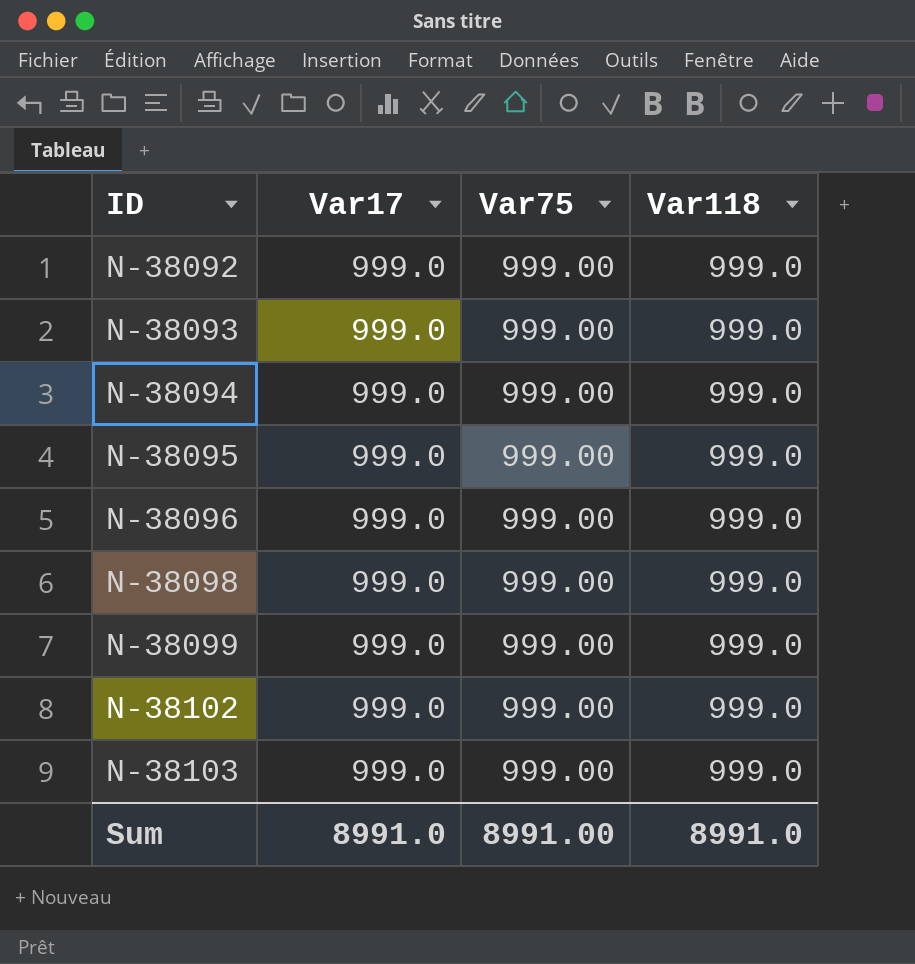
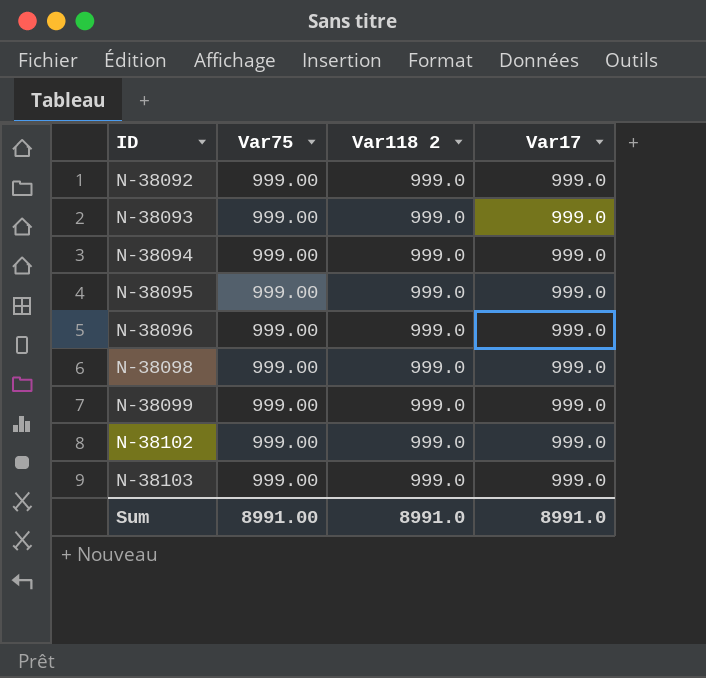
column name: Var118 -> Var118 2
column Var17 | position: 2 -> 4

